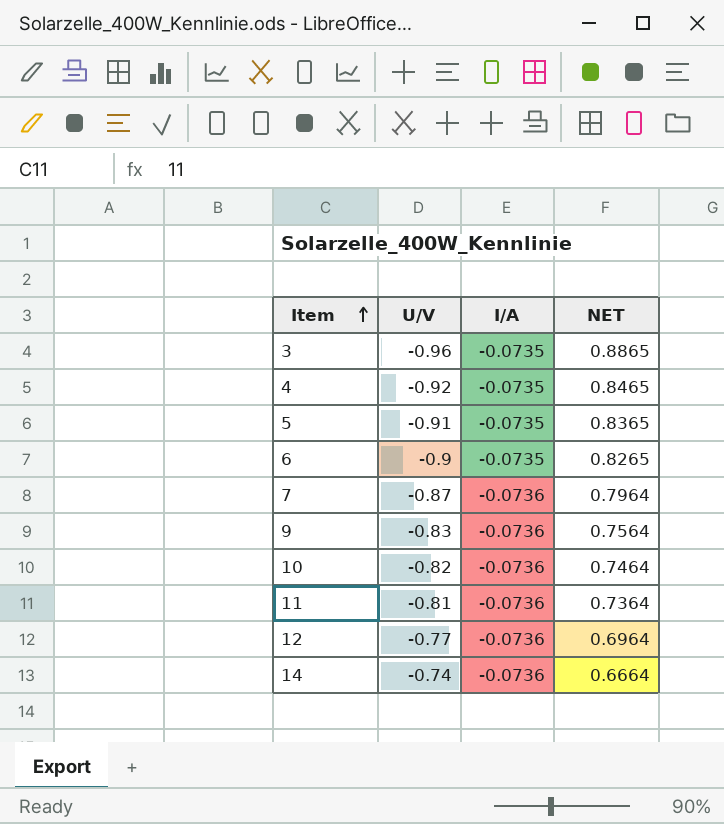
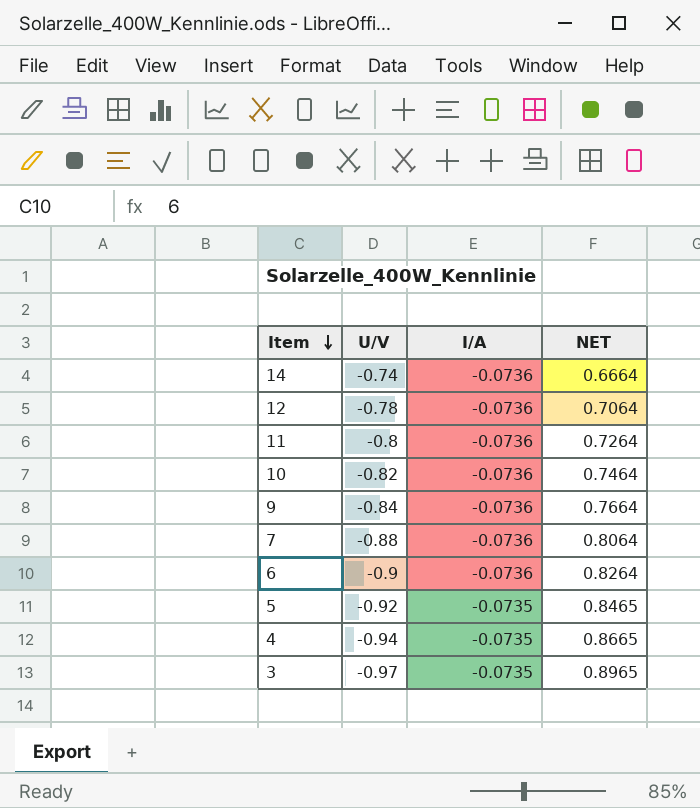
row order: Item ascending -> Item descending
12 | U/V: -0.77 -> -0.78
12 | NET: 0.6964 -> 0.7064
11 | U/V: -0.81 -> -0.8
11 | NET: 0.7364 -> 0.7264
9 | U/V: -0.83 -> -0.84
9 | NET: 0.7564 -> 0.7664
7 | U/V: -0.87 -> -0.88
7 | NET: 0.7964 -> 0.8064
6 | I/A: -0.0735 -> -0.0736
6 | NET: 0.8265 -> 0.8264
5 | U/V: -0.91 -> -0.92
5 | NET: 0.8365 -> 0.8465
4 | U/V: -0.92 -> -0.94
4 | NET: 0.8465 -> 0.8665
3 | U/V: -0.96 -> -0.97
3 | NET: 0.8865 -> 0.8965

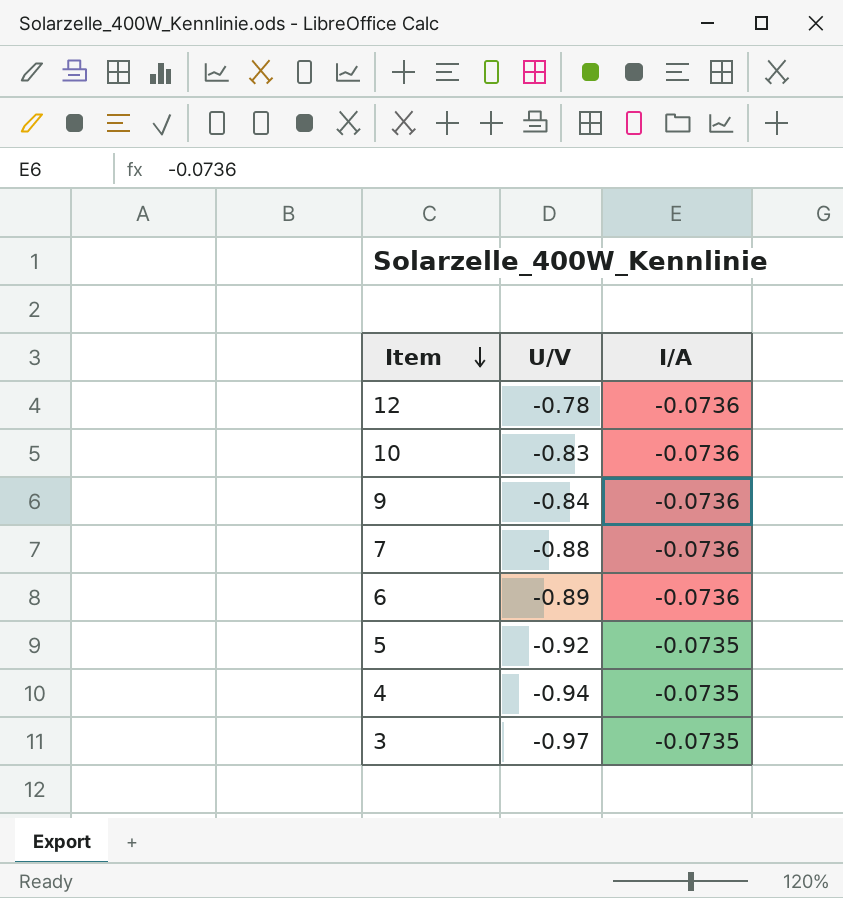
column NET | formula: [I/A] - [U/V] -> none
row 14: -0.74 | -0.0736 | 0.6664 -> none
row 11: -0.8 | -0.0736 | 0.7264 -> none
10 | U/V: -0.82 -> -0.83
6 | U/V: -0.9 -> -0.89

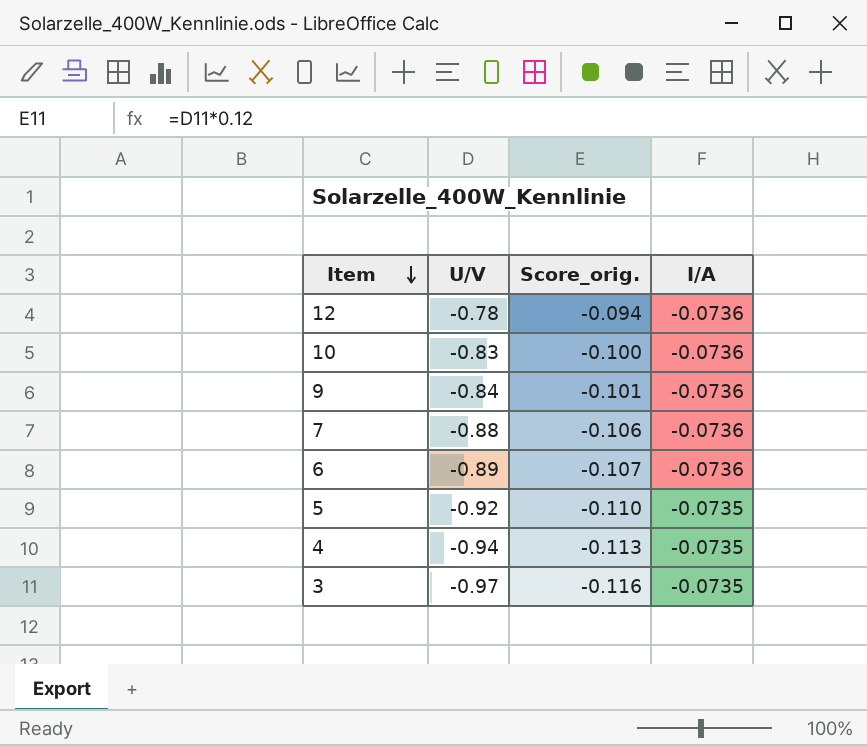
column Score_orig. | formula: none -> [U/V] * 0.12

